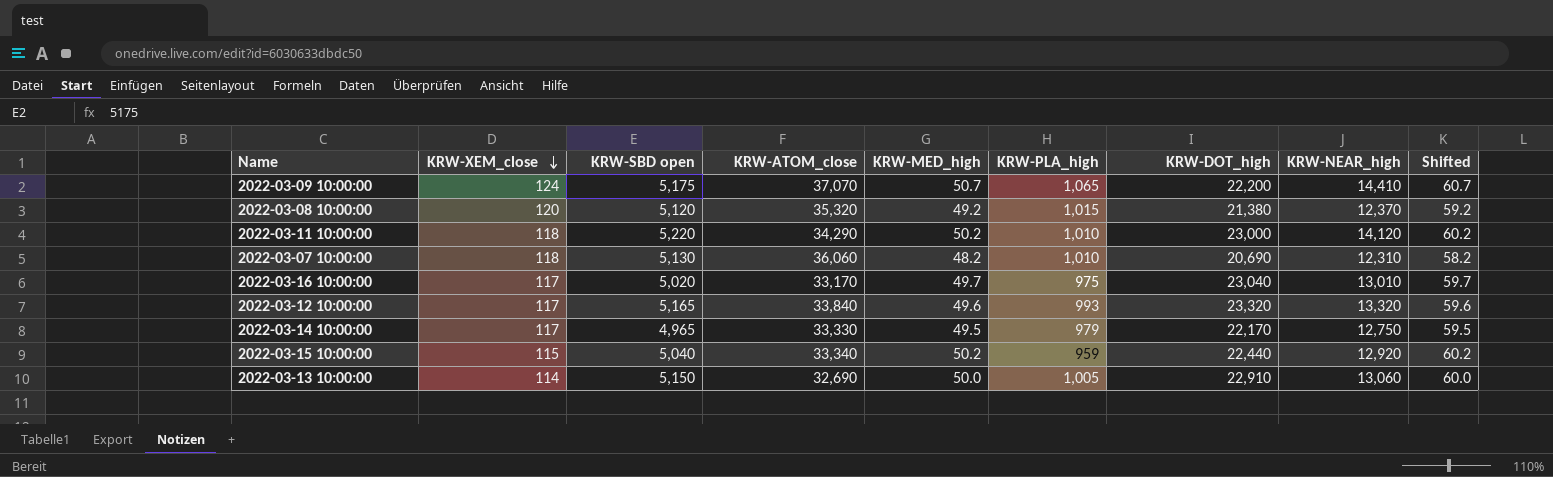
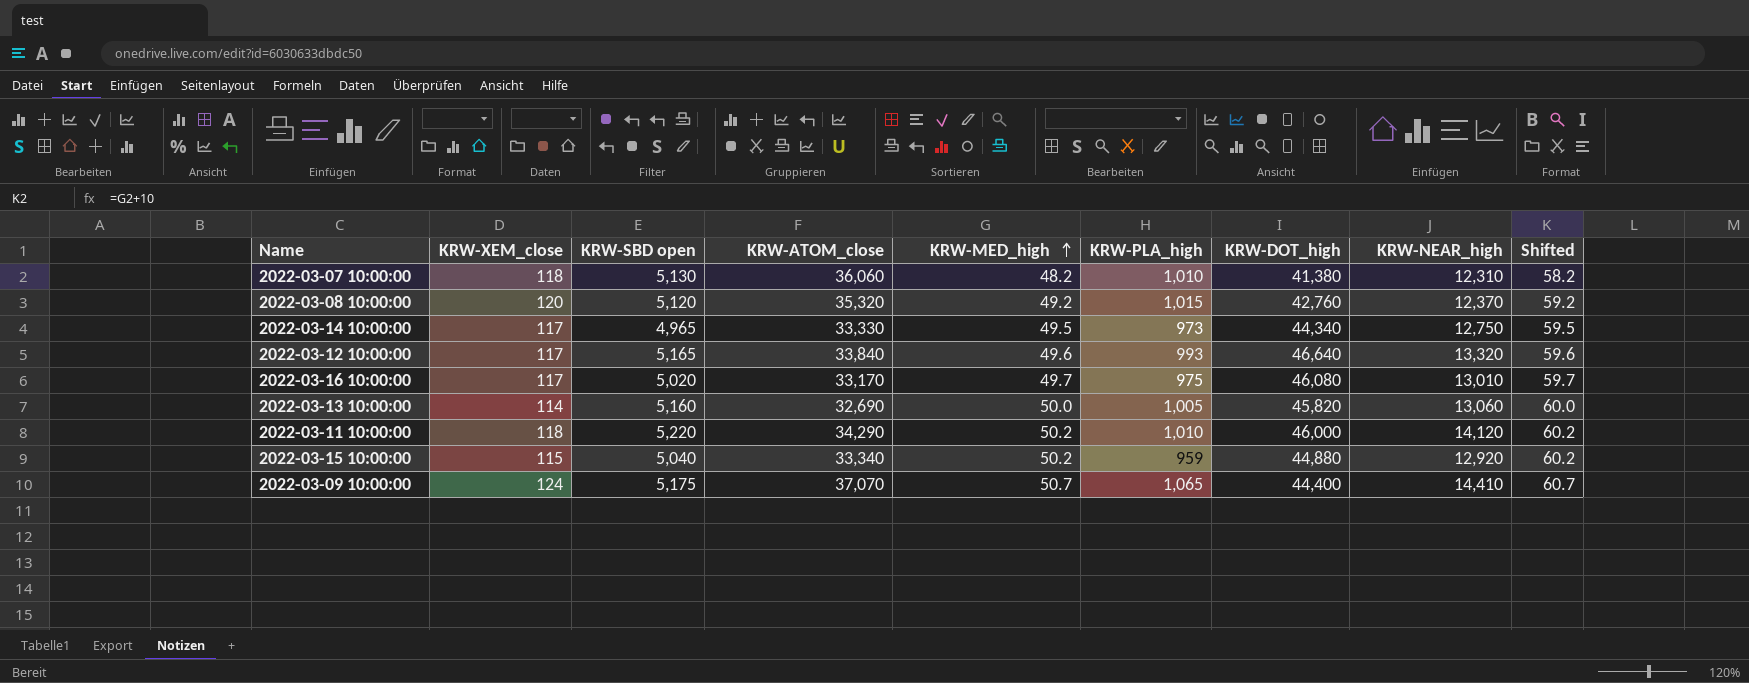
row order: KRW-XEM_close descending -> KRW-MED_high ascending
2022-03-07 10:00:00 | KRW-DOT_high: 20,690 -> 41,380
2022-03-08 10:00:00 | KRW-DOT_high: 21,380 -> 42,760
2022-03-14 10:00:00 | KRW-PLA_high: 979 -> 973
2022-03-14 10:00:00 | KRW-DOT_high: 22,170 -> 44,340
2022-03-12 10:00:00 | KRW-DOT_high: 23,320 -> 46,640
2022-03-16 10:00:00 | KRW-DOT_high: 23,040 -> 46,080
2022-03-13 10:00:00 | KRW-SBD open: 5,150 -> 5,160
2022-03-13 10:00:00 | KRW-DOT_high: 22,910 -> 45,820
2022-03-11 10:00:00 | KRW-DOT_high: 23,000 -> 46,000
2022-03-15 10:00:00 | KRW-DOT_high: 22,440 -> 44,880
2022-03-09 10:00:00 | KRW-DOT_high: 22,200 -> 44,400

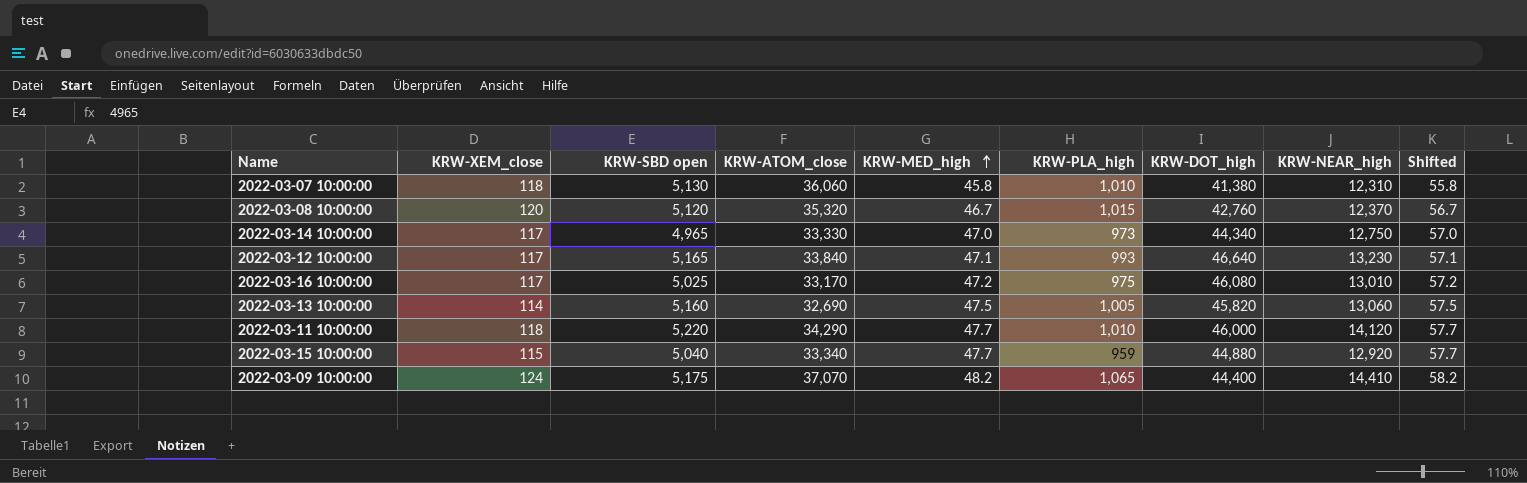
2022-03-07 10:00:00 | KRW-MED_high: 48.2 -> 45.8
2022-03-07 10:00:00 | Shifted: 58.2 -> 55.8
2022-03-08 10:00:00 | KRW-MED_high: 49.2 -> 46.7
2022-03-08 10:00:00 | Shifted: 59.2 -> 56.7
2022-03-14 10:00:00 | KRW-MED_high: 49.5 -> 47.0
2022-03-14 10:00:00 | Shifted: 59.5 -> 57.0
2022-03-12 10:00:00 | KRW-MED_high: 49.6 -> 47.1
2022-03-12 10:00:00 | KRW-NEAR_high: 13,320 -> 13,230
2022-03-12 10:00:00 | Shifted: 59.6 -> 57.1
2022-03-16 10:00:00 | KRW-SBD open: 5,020 -> 5,025
2022-03-16 10:00:00 | KRW-MED_high: 49.7 -> 47.2
2022-03-16 10:00:00 | Shifted: 59.7 -> 57.2
2022-03-13 10:00:00 | KRW-MED_high: 50.0 -> 47.5
2022-03-13 10:00:00 | Shifted: 60.0 -> 57.5
2022-03-11 10:00:00 | KRW-MED_high: 50.2 -> 47.7
2022-03-11 10:00:00 | Shifted: 60.2 -> 57.7
2022-03-15 10:00:00 | KRW-MED_high: 50.2 -> 47.7
2022-03-15 10:00:00 | Shifted: 60.2 -> 57.7
2022-03-09 10:00:00 | KRW-MED_high: 50.7 -> 48.2
2022-03-09 10:00:00 | Shifted: 60.7 -> 58.2

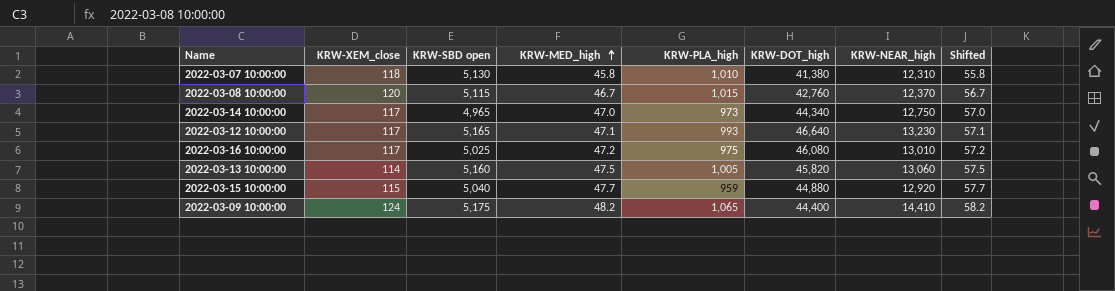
column KRW-ATOM_close | position: 4 -> none
row 2022-03-11 10:00:00: 118 | 5,220 | 34,290 | 47.7 | 1,010 | 46,000 | 14,120 | 57.7 -> none
2022-03-08 10:00:00 | KRW-SBD open: 5,120 -> 5,115

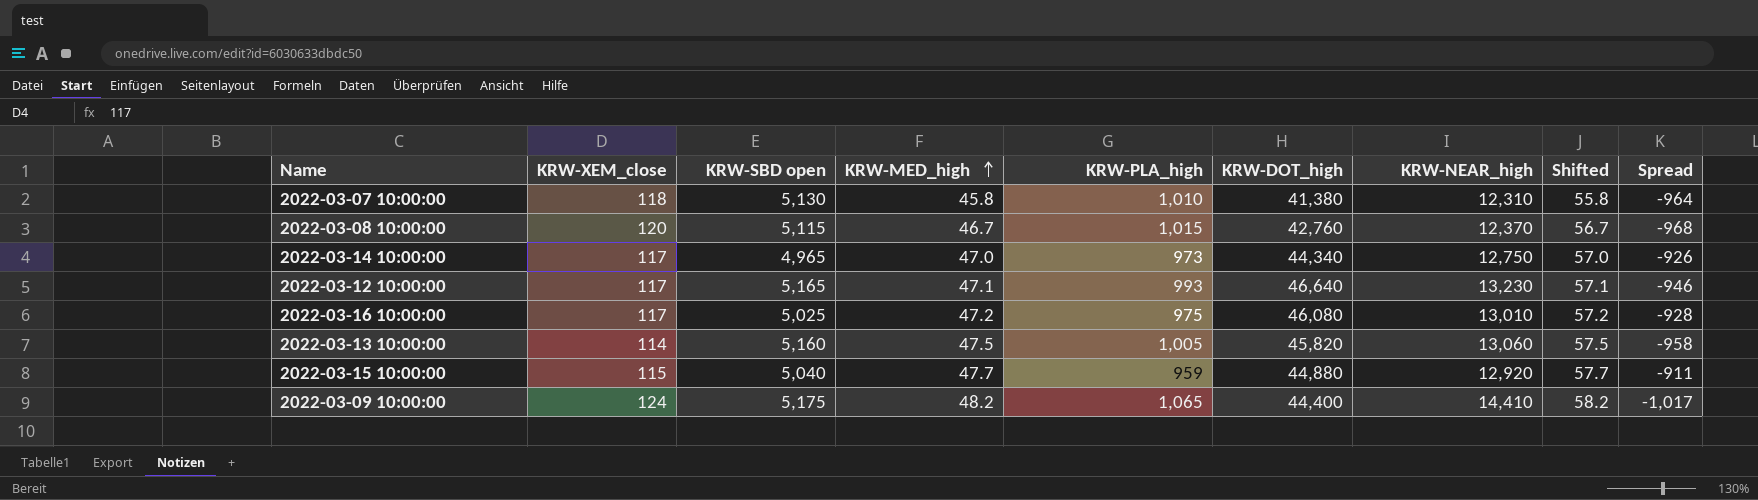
column Spread | formula: none -> [KRW-MED_high] - [KRW-PLA_high]

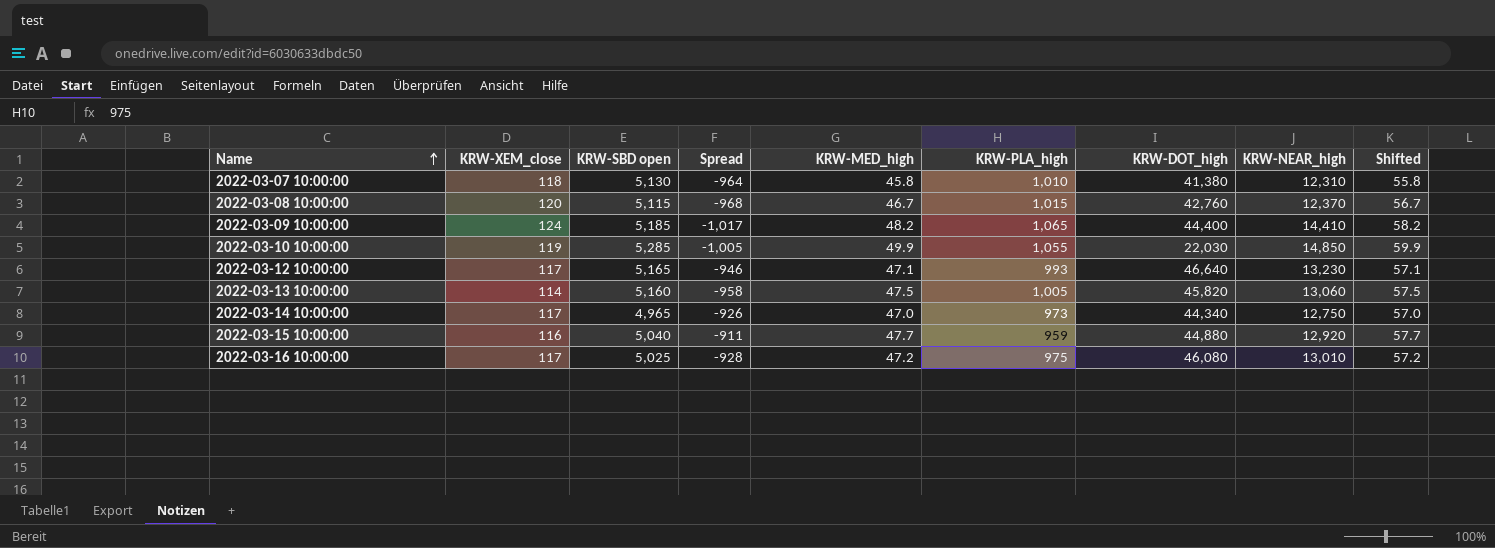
row order: KRW-MED_high ascending -> Name ascending
column Spread | position: 9 -> 4
2022-03-09 10:00:00 | KRW-SBD open: 5,175 -> 5,185
row 2022-03-10 10:00:00: none -> 119 | 5,285 | -1,005 | 49.9 | 1,055 | 22,030 | 14,850 | 59.9
2022-03-15 10:00:00 | KRW-XEM_close: 115 -> 116

